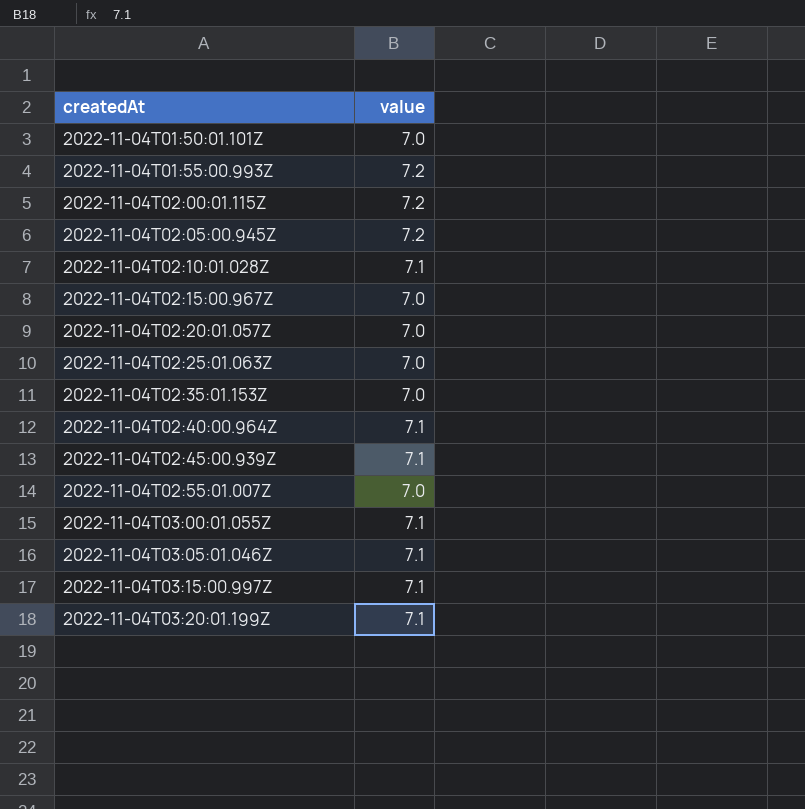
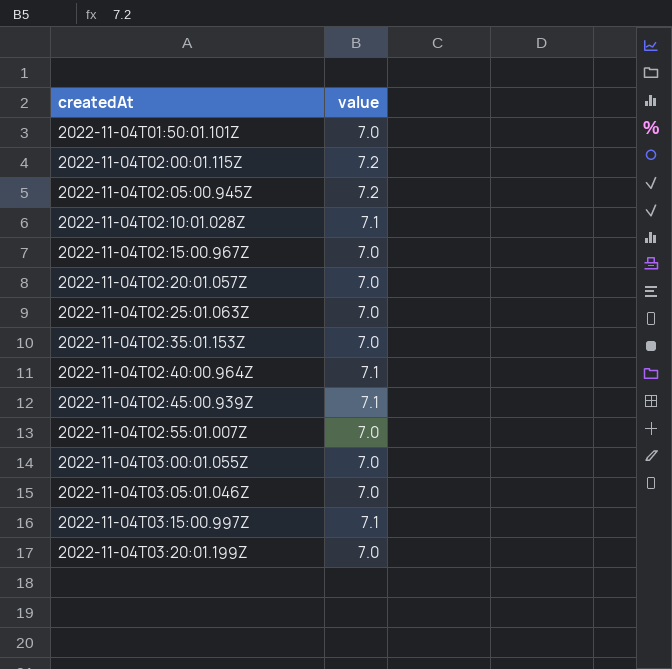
row 2022-11-04T01:55:00.993Z: 7.2 -> none
2022-11-04T03:00:01.055Z | value: 7.1 -> 7.0
2022-11-04T03:05:01.046Z | value: 7.1 -> 7.0
2022-11-04T03:20:01.199Z | value: 7.1 -> 7.0

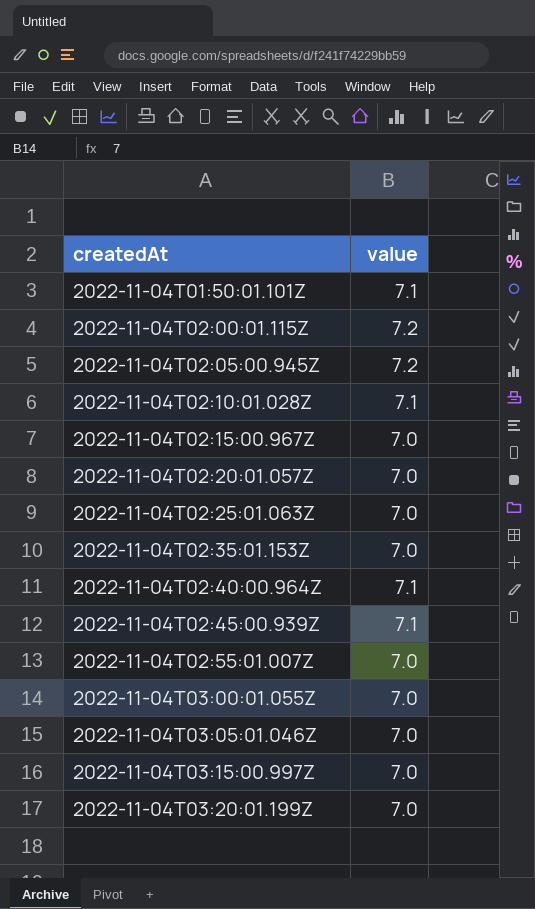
2022-11-04T01:50:01.101Z | value: 7.0 -> 7.1
2022-11-04T03:15:00.997Z | value: 7.1 -> 7.0

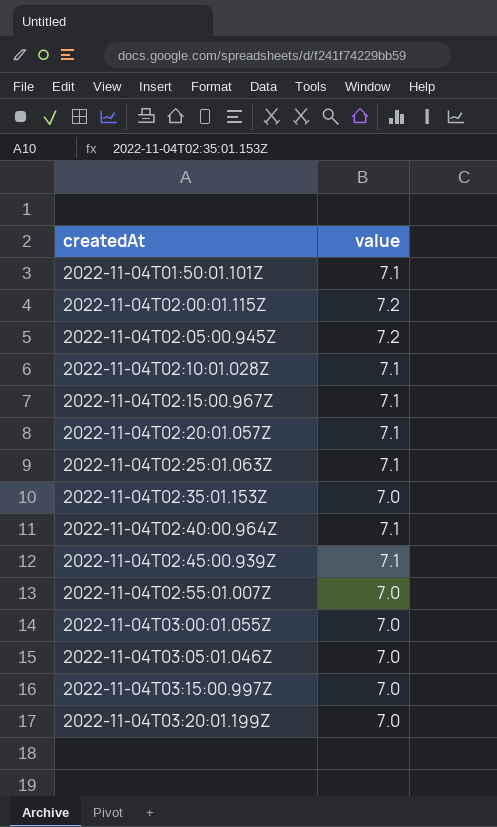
2022-11-04T02:15:00.967Z | value: 7.0 -> 7.1
2022-11-04T02:20:01.057Z | value: 7.0 -> 7.1
2022-11-04T02:25:01.063Z | value: 7.0 -> 7.1

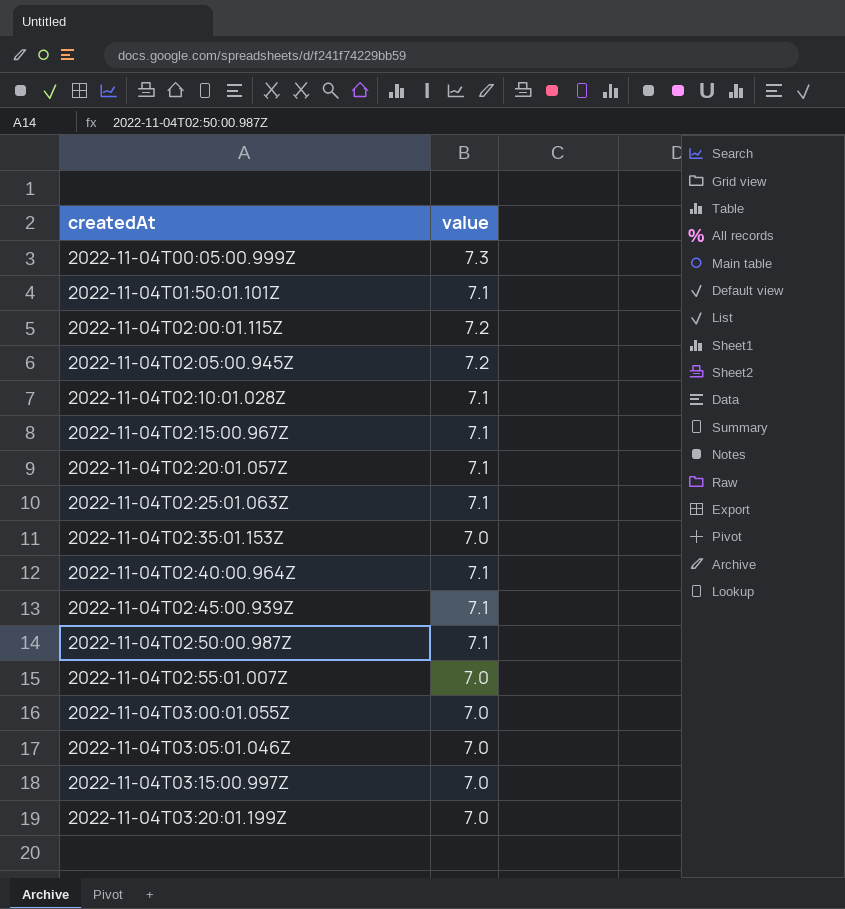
row 2022-11-04T00:05:00.999Z: none -> 7.3
row 2022-11-04T02:50:00.987Z: none -> 7.1

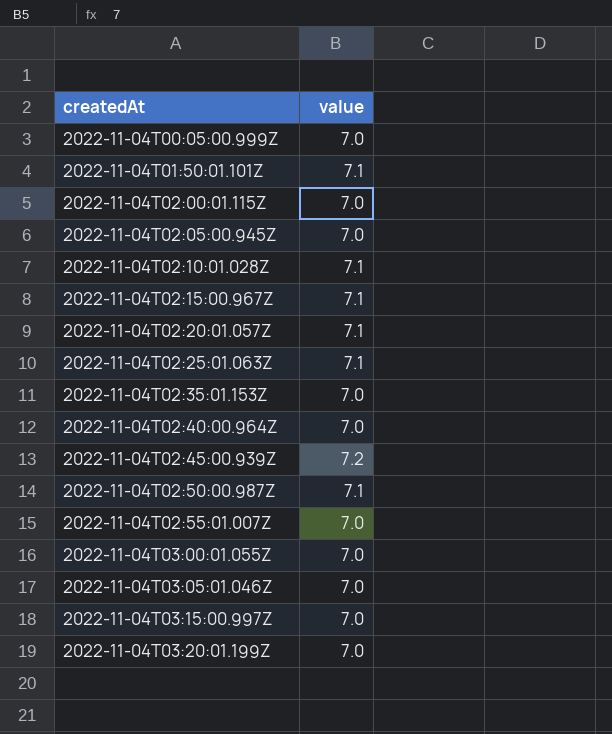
2022-11-04T00:05:00.999Z | value: 7.3 -> 7.0
2022-11-04T02:00:01.115Z | value: 7.2 -> 7.0
2022-11-04T02:05:00.945Z | value: 7.2 -> 7.0
2022-11-04T02:40:00.964Z | value: 7.1 -> 7.0
2022-11-04T02:45:00.939Z | value: 7.1 -> 7.2

